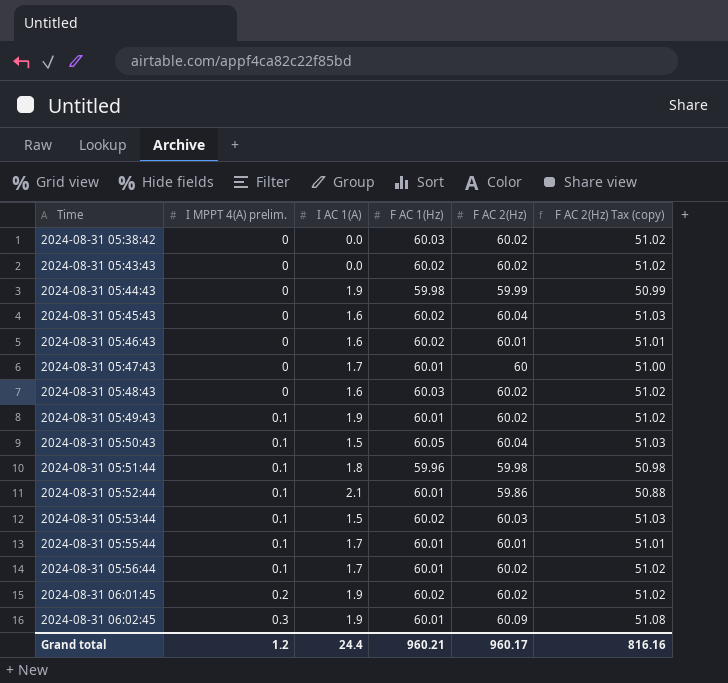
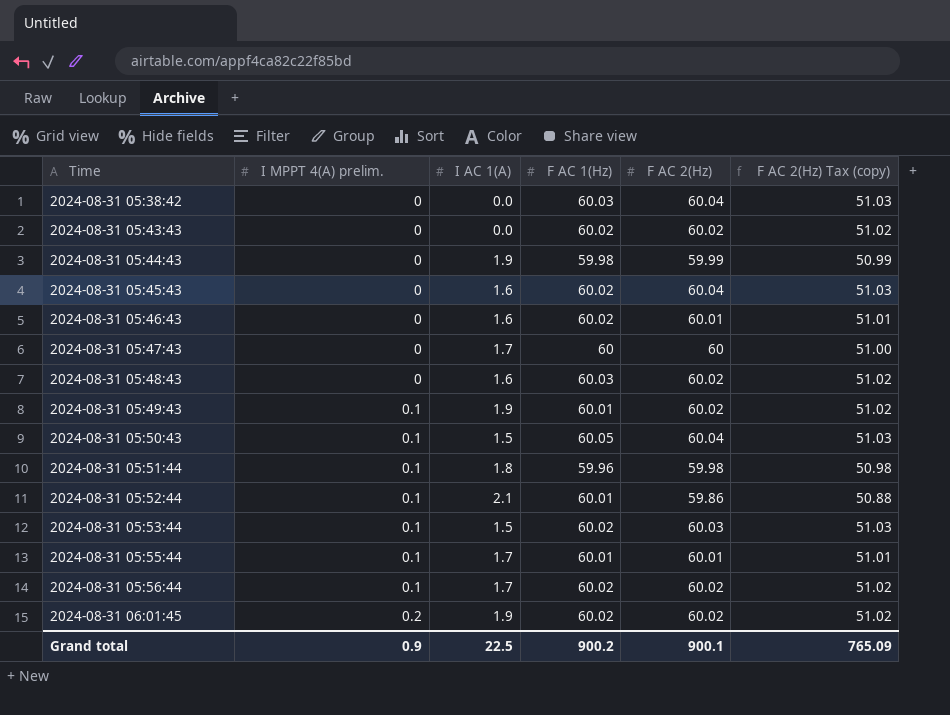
row 2024-08-31 06:02:45: 0.3 | 1.9 | 60.01 | 60.09 | 51.08 -> none
2024-08-31 05:38:42 | F AC 2(Hz): 60.02 -> 60.04
2024-08-31 05:38:42 | F AC 2(Hz) Tax (copy): 51.02 -> 51.03
2024-08-31 05:47:43 | F AC 1(Hz): 60.01 -> 60
2024-08-31 05:56:44 | F AC 1(Hz): 60.01 -> 60.02
Grand total | I MPPT 4(A) prelim.: 1.2 -> 0.9
Grand total | I AC 1(A): 24.4 -> 22.5
Grand total | F AC 1(Hz): 960.21 -> 900.2
Grand total | F AC 2(Hz): 960.17 -> 900.1
Grand total | F AC 2(Hz) Tax (copy): 816.16 -> 765.09

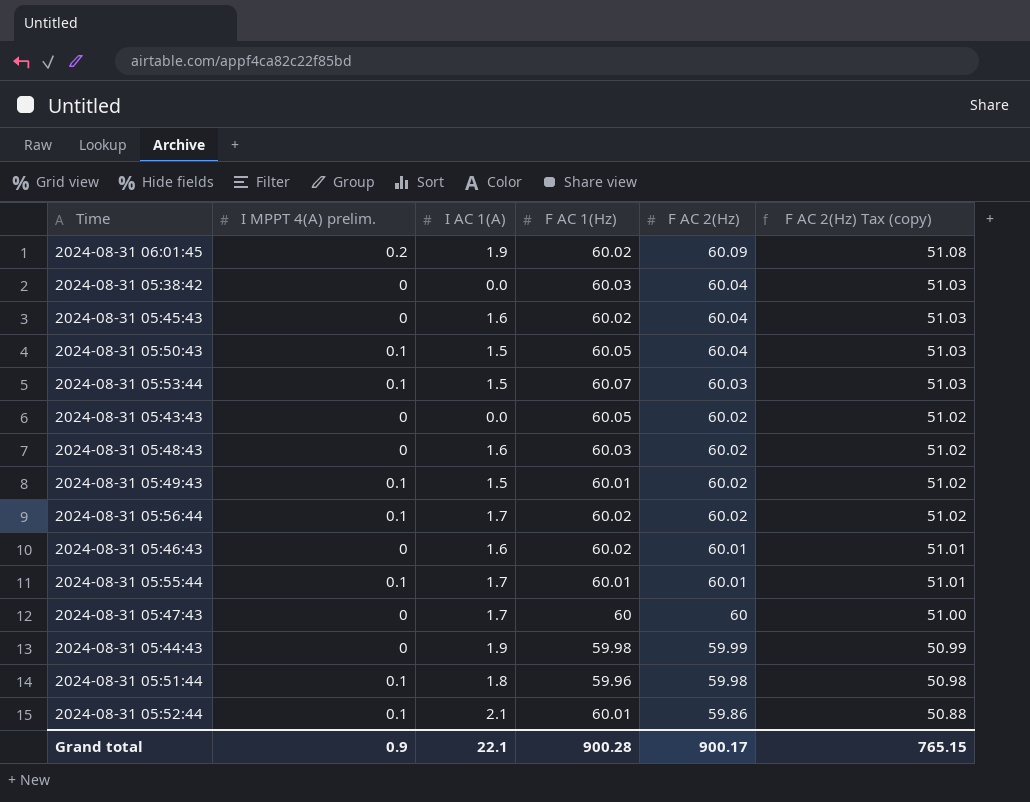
row order: Time ascending -> F AC 2(Hz) descending
2024-08-31 06:01:45 | F AC 2(Hz): 60.02 -> 60.09
2024-08-31 06:01:45 | F AC 2(Hz) Tax (copy): 51.02 -> 51.08
2024-08-31 05:53:44 | F AC 1(Hz): 60.02 -> 60.07
2024-08-31 05:43:43 | F AC 1(Hz): 60.02 -> 60.05
2024-08-31 05:49:43 | I AC 1(A): 1.9 -> 1.5
Grand total | I AC 1(A): 22.5 -> 22.1
Grand total | F AC 1(Hz): 900.2 -> 900.28
Grand total | F AC 2(Hz): 900.1 -> 900.17
Grand total | F AC 2(Hz) Tax (copy): 765.09 -> 765.15

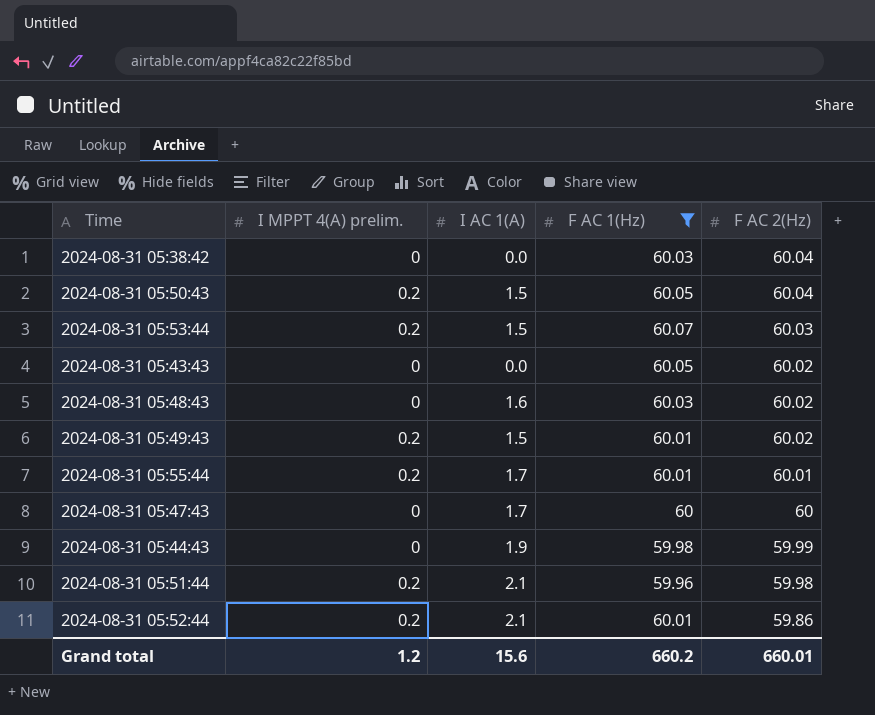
filter: none -> F AC 1(Hz) != 60.02
column F AC 2(Hz) Tax (copy) | formula: [F AC 2(Hz)] * 0.85 -> none
2024-08-31 05:50:43 | I MPPT 4(A) prelim.: 0.1 -> 0.2
2024-08-31 05:53:44 | I MPPT 4(A) prelim.: 0.1 -> 0.2
2024-08-31 05:49:43 | I MPPT 4(A) prelim.: 0.1 -> 0.2
2024-08-31 05:55:44 | I MPPT 4(A) prelim.: 0.1 -> 0.2
2024-08-31 05:51:44 | I MPPT 4(A) prelim.: 0.1 -> 0.2
2024-08-31 05:51:44 | I AC 1(A): 1.8 -> 2.1
2024-08-31 05:52:44 | I MPPT 4(A) prelim.: 0.1 -> 0.2
Grand total | I MPPT 4(A) prelim.: 0.9 -> 1.2
Grand total | I AC 1(A): 22.1 -> 15.6
Grand total | F AC 1(Hz): 900.28 -> 660.2
Grand total | F AC 2(Hz): 900.17 -> 660.01

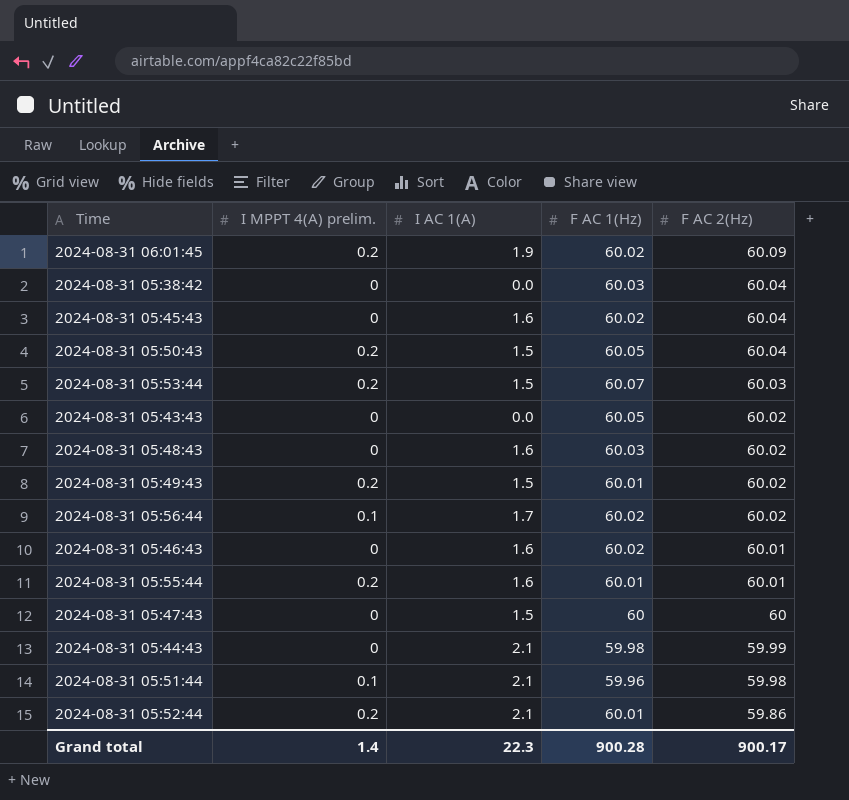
filter: F AC 1(Hz) != 60.02 -> none
2024-08-31 05:55:44 | I AC 1(A): 1.7 -> 1.6
2024-08-31 05:47:43 | I AC 1(A): 1.7 -> 1.5
2024-08-31 05:44:43 | I AC 1(A): 1.9 -> 2.1
2024-08-31 05:51:44 | I MPPT 4(A) prelim.: 0.2 -> 0.1
Grand total | I MPPT 4(A) prelim.: 1.2 -> 1.4
Grand total | I AC 1(A): 15.6 -> 22.3
Grand total | F AC 1(Hz): 660.2 -> 900.28
Grand total | F AC 2(Hz): 660.01 -> 900.17

